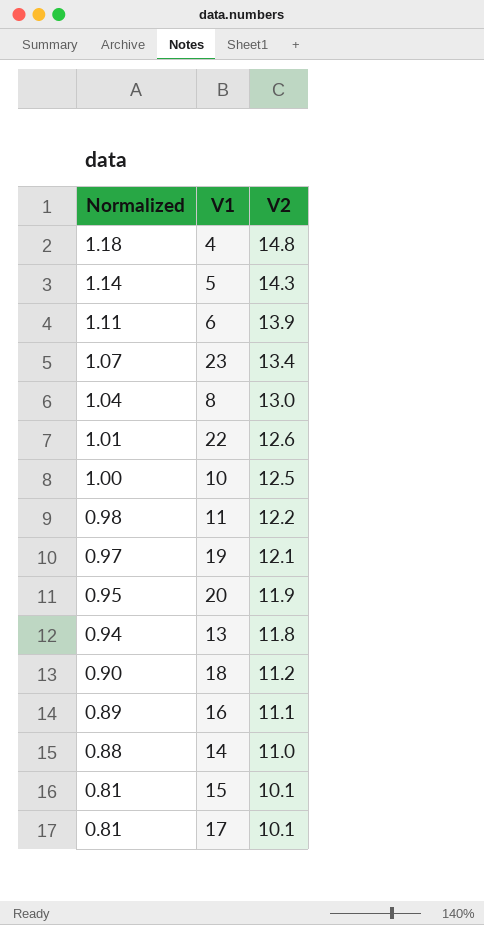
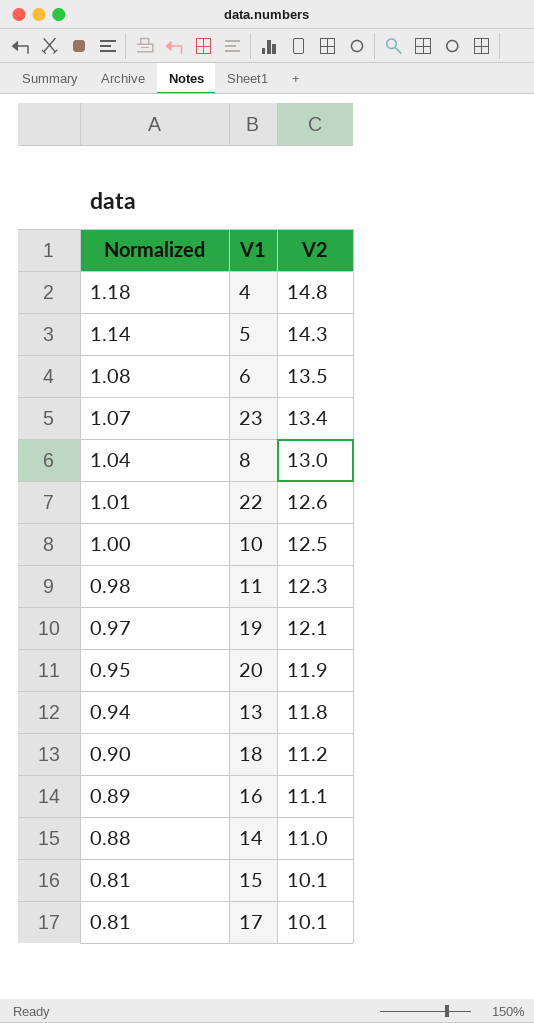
6 | Normalized: 1.11 -> 1.08
6 | V2: 13.9 -> 13.5
11 | V2: 12.2 -> 12.3

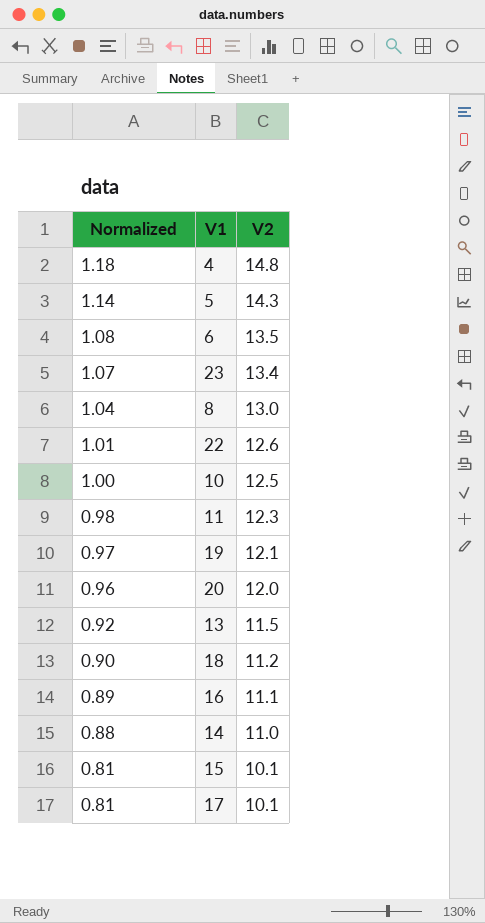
20 | Normalized: 0.95 -> 0.96
20 | V2: 11.9 -> 12.0
13 | Normalized: 0.94 -> 0.92
13 | V2: 11.8 -> 11.5

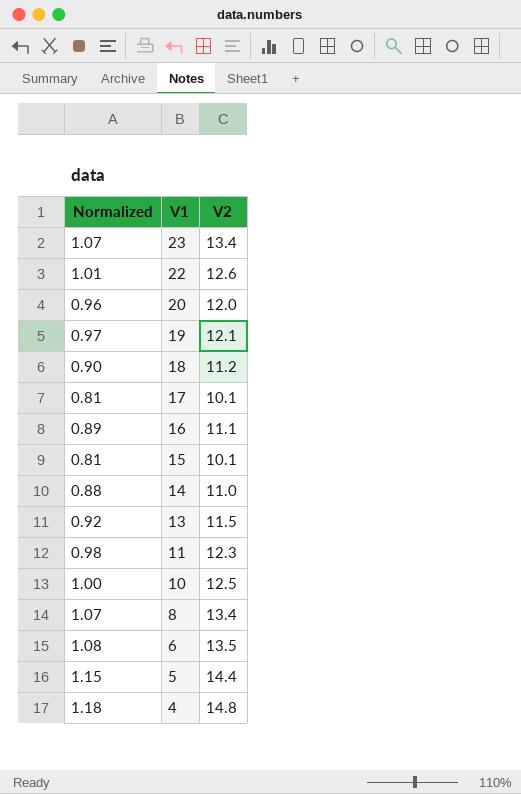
row order: Normalized descending -> V1 descending
8 | Normalized: 1.04 -> 1.07
8 | V2: 13.0 -> 13.4
5 | Normalized: 1.14 -> 1.15
5 | V2: 14.3 -> 14.4

